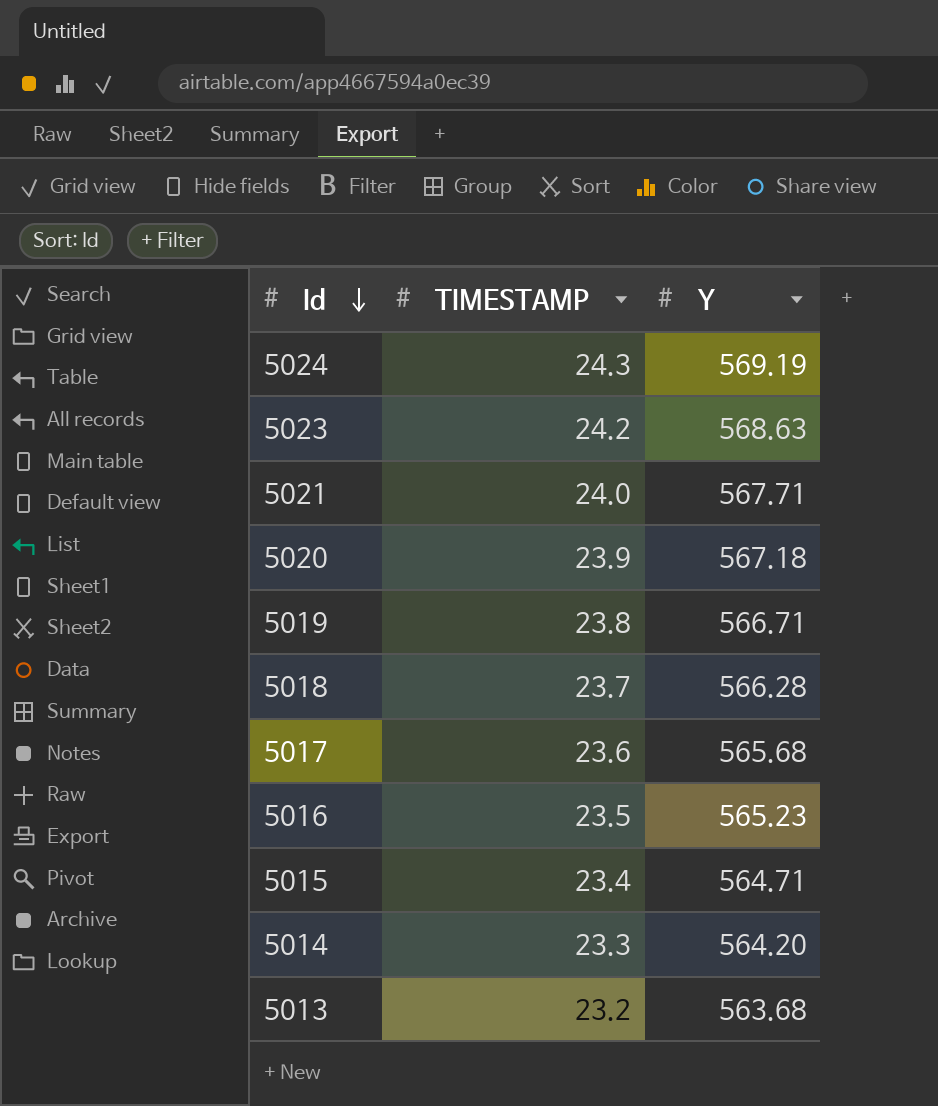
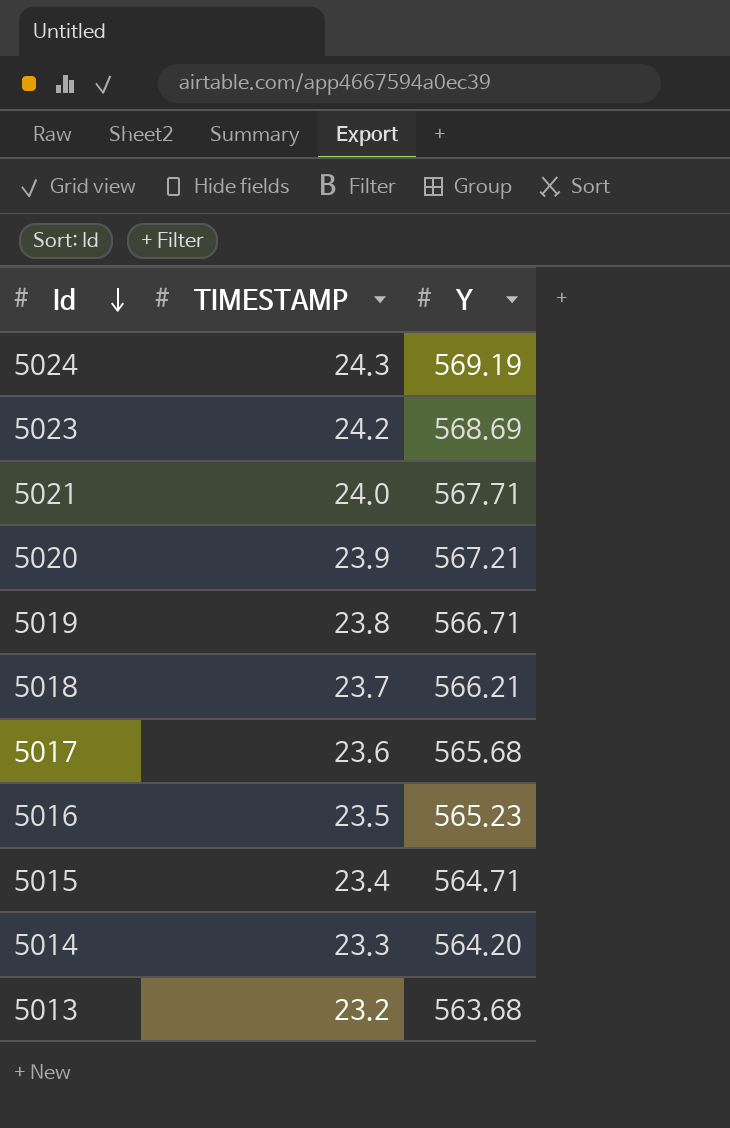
5023 | Y: 568.63 -> 568.69
5020 | Y: 567.18 -> 567.21
5018 | Y: 566.28 -> 566.21

